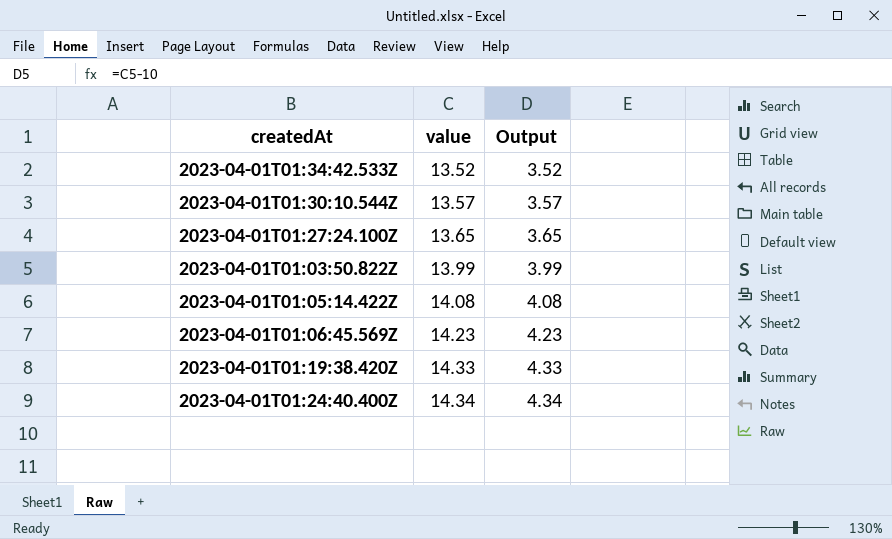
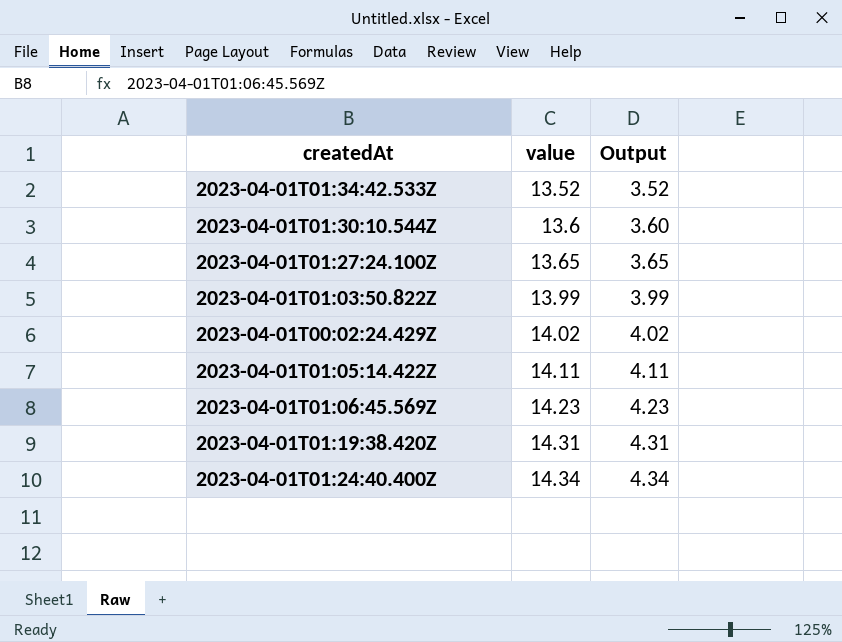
2023-04-01T01:30:10.544Z | value: 13.57 -> 13.6
2023-04-01T01:30:10.544Z | Output: 3.57 -> 3.60
row 2023-04-01T00:02:24.429Z: none -> 14.02 | 4.02
2023-04-01T01:05:14.422Z | value: 14.08 -> 14.11
2023-04-01T01:05:14.422Z | Output: 4.08 -> 4.11
2023-04-01T01:19:38.420Z | value: 14.33 -> 14.31
2023-04-01T01:19:38.420Z | Output: 4.33 -> 4.31

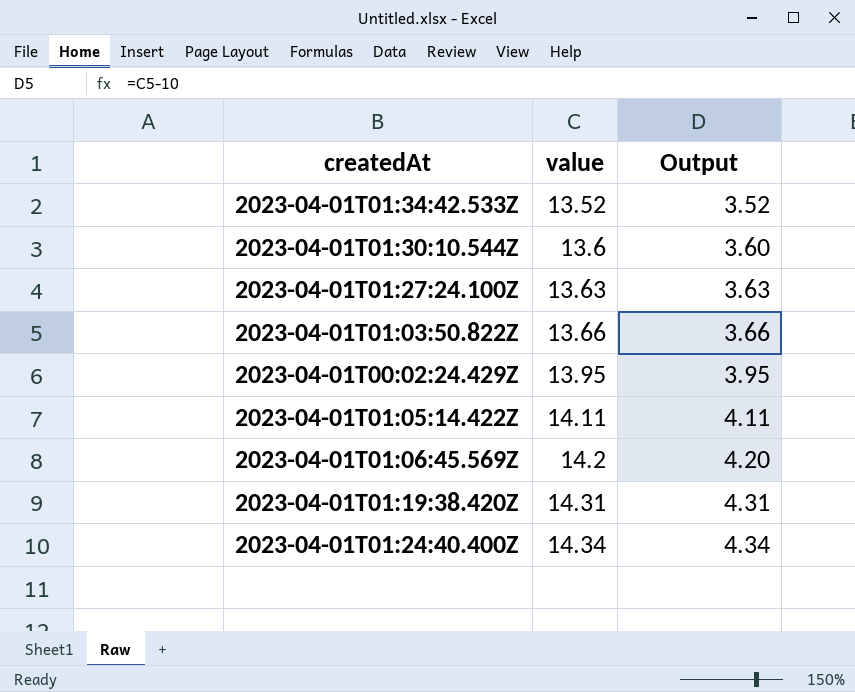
2023-04-01T01:27:24.100Z | value: 13.65 -> 13.63
2023-04-01T01:27:24.100Z | Output: 3.65 -> 3.63
2023-04-01T01:03:50.822Z | value: 13.99 -> 13.66
2023-04-01T01:03:50.822Z | Output: 3.99 -> 3.66
2023-04-01T00:02:24.429Z | value: 14.02 -> 13.95
2023-04-01T00:02:24.429Z | Output: 4.02 -> 3.95
2023-04-01T01:06:45.569Z | value: 14.23 -> 14.2
2023-04-01T01:06:45.569Z | Output: 4.23 -> 4.20

